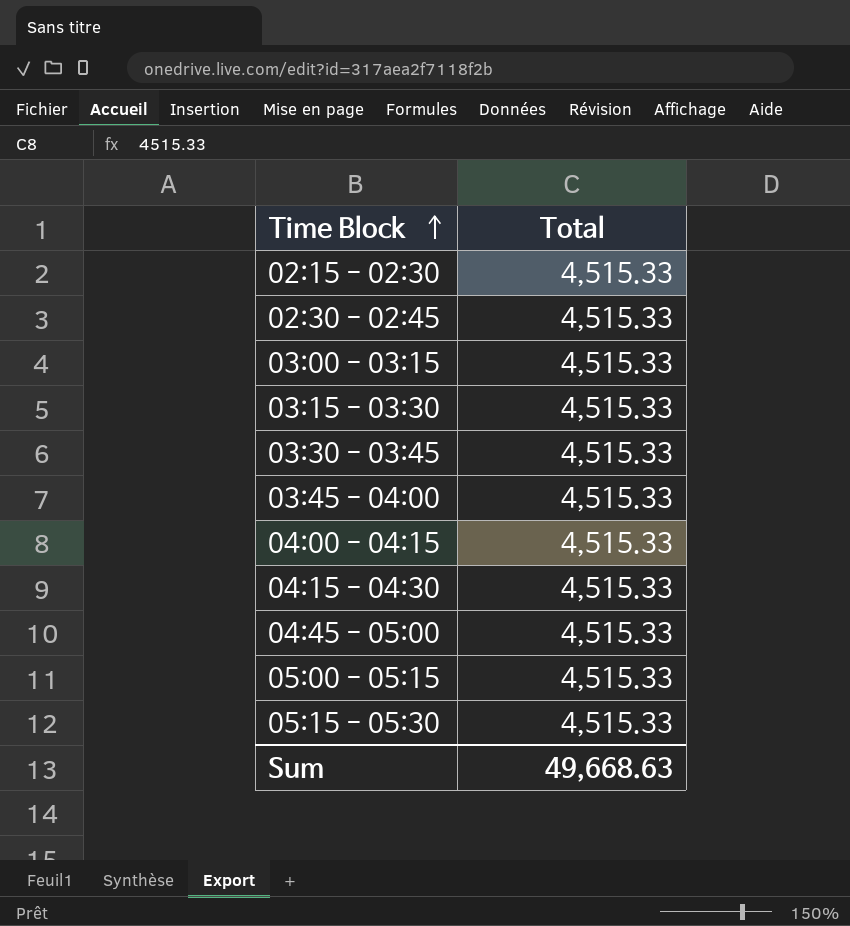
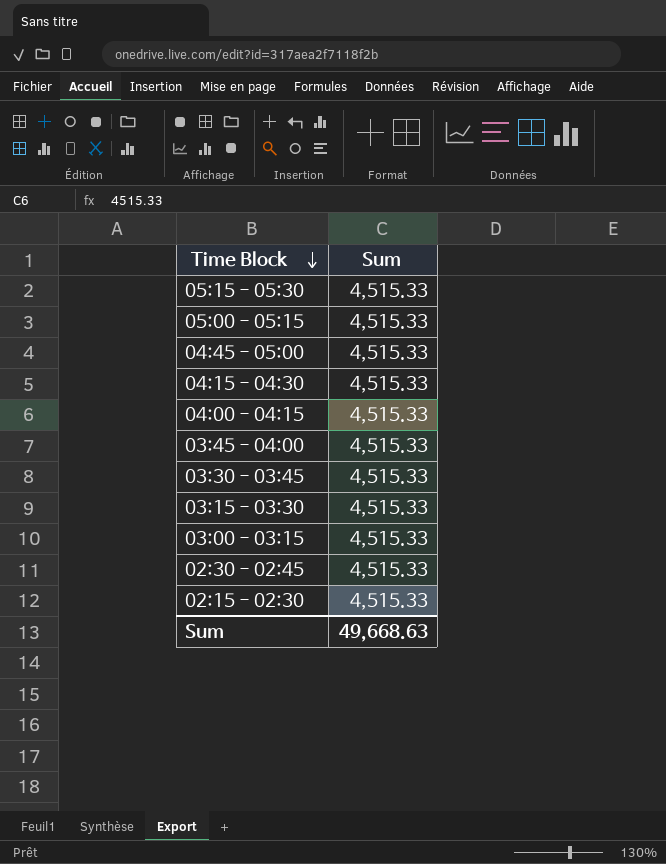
row order: Time Block ascending -> Time Block descending
column name: Total -> Sum

